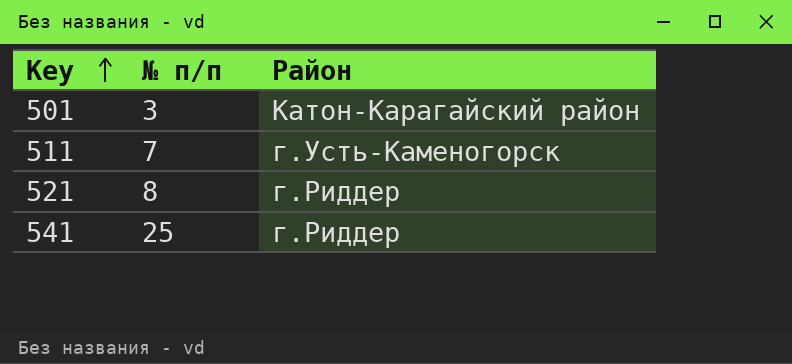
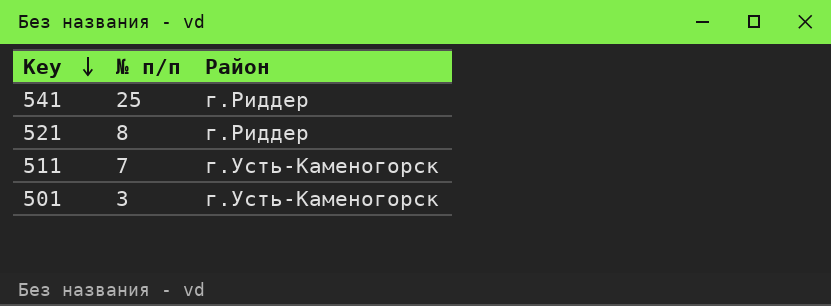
row order: Key ascending -> Key descending
501 | Район: Катон-Карагайский район -> г.Усть-Каменогорск

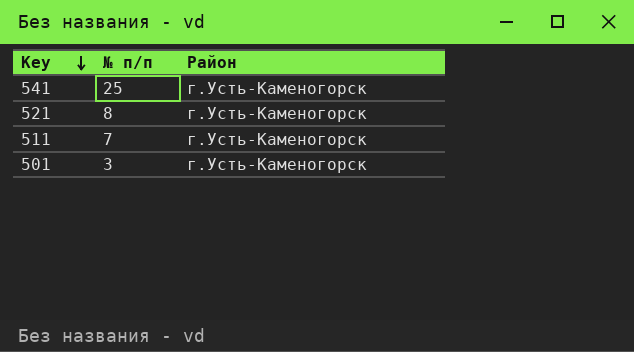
541 | Район: г.Риддер -> г.Усть-Каменогорск
521 | Район: г.Риддер -> г.Усть-Каменогорск

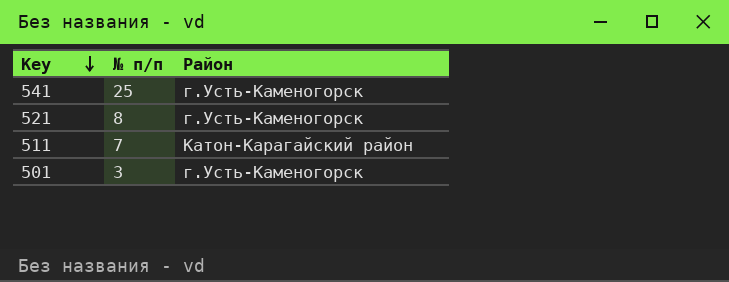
511 | Район: г.Усть-Каменогорск -> Катон-Карагайский район

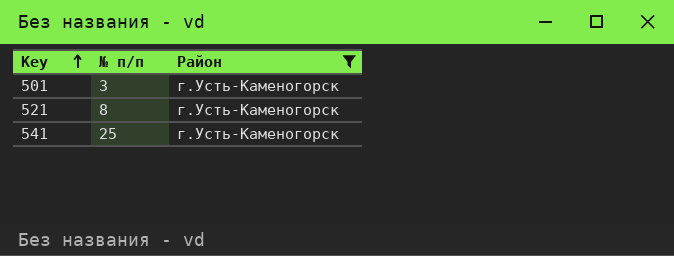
filter: none -> Район = г.Усть-Каменогорск
row order: Key descending -> Key ascending

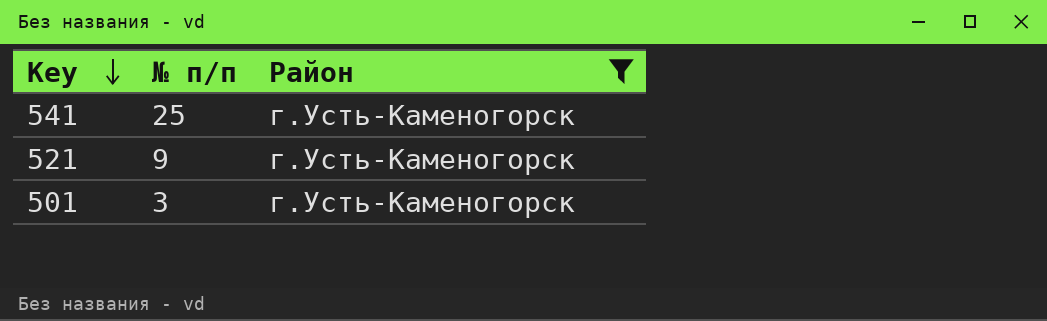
row order: Key ascending -> Key descending
521 | № п/п: 8 -> 9

